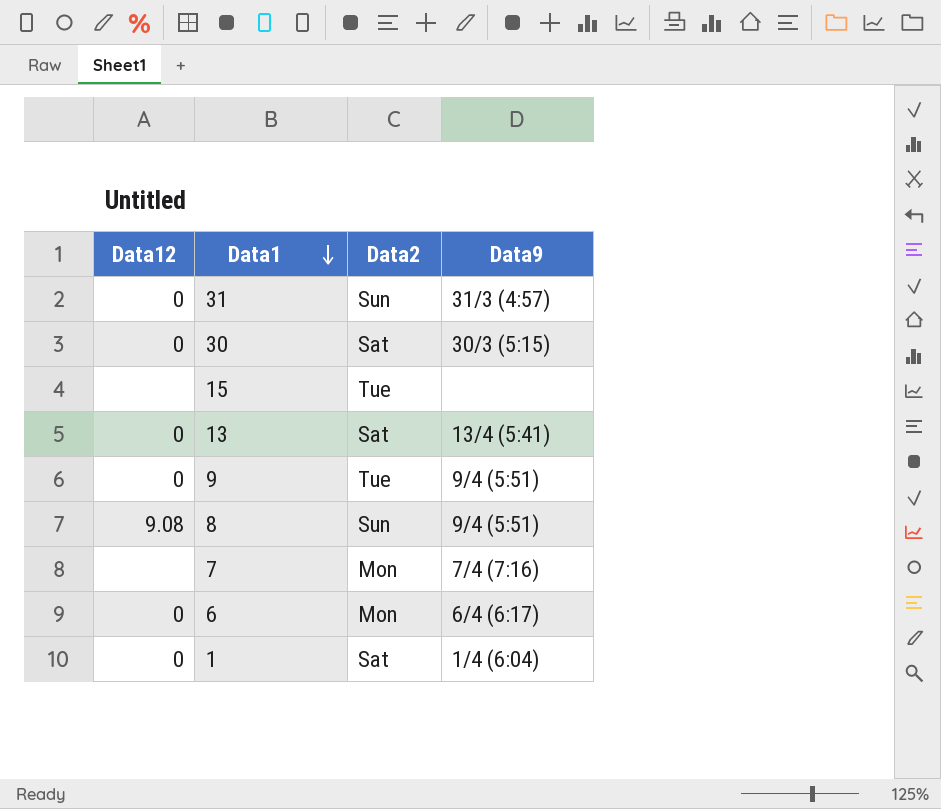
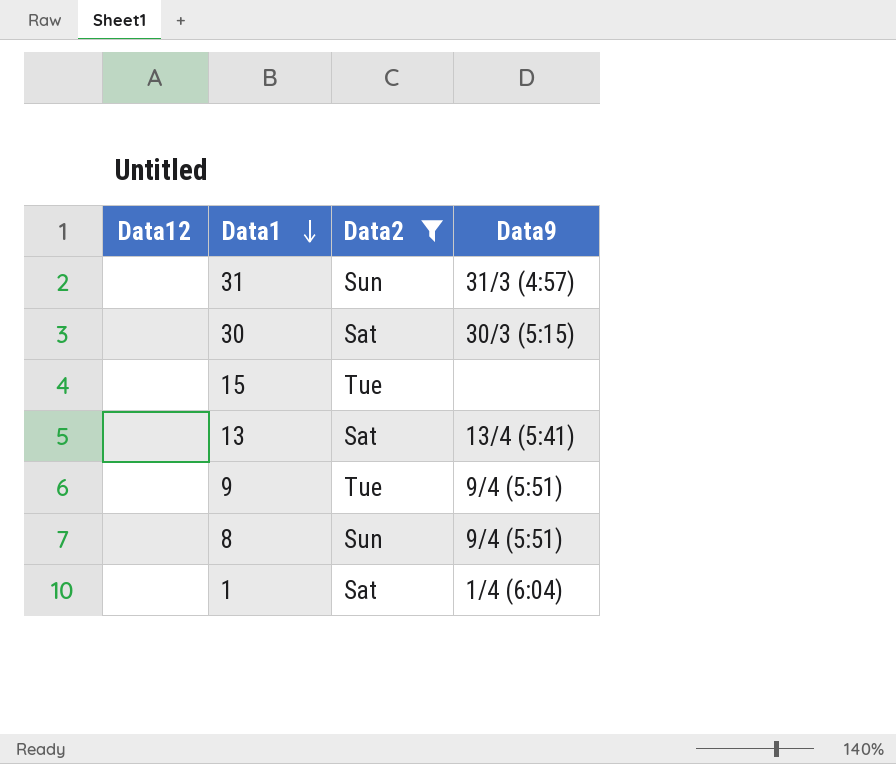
filter: none -> Data2 != Mon
31 | Data12: 0 -> none
30 | Data12: 0 -> none
13 | Data12: 0 -> none
9 | Data12: 0 -> none
8 | Data12: 9.08 -> none
1 | Data12: 0 -> none

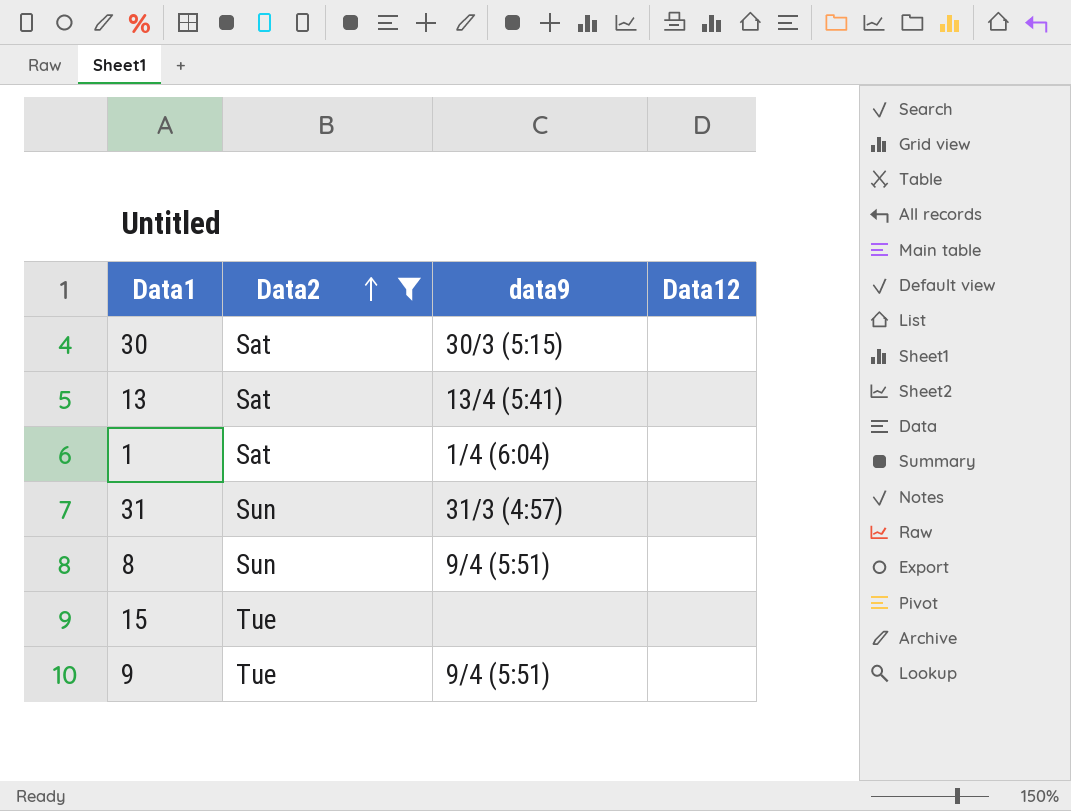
row order: Data1 descending -> Data2 ascending
column name: Data9 -> data9
column Data12 | position: 1 -> 4

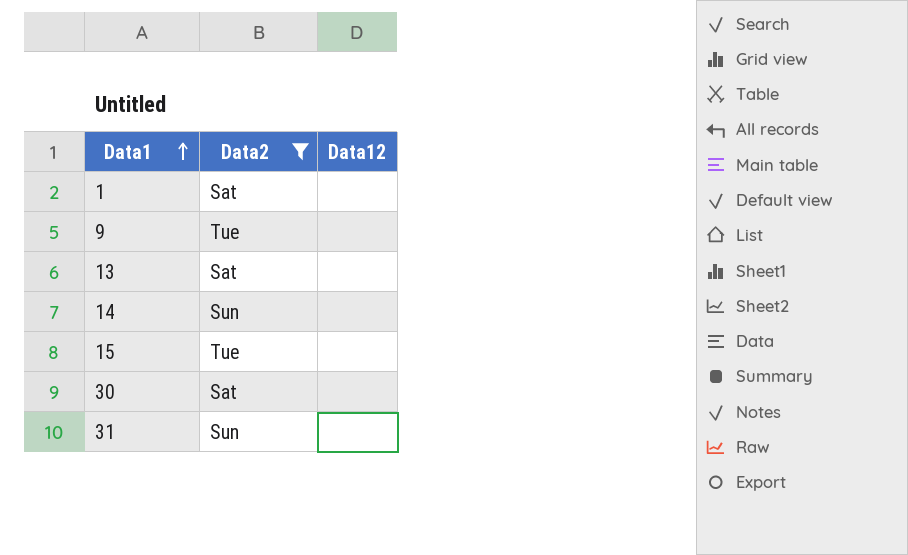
row order: Data2 ascending -> Data1 ascending
column data9 | position: 3 -> none
row 8: Sun | 9/4 (5:51) | none -> none
row 14: none -> Sun | none

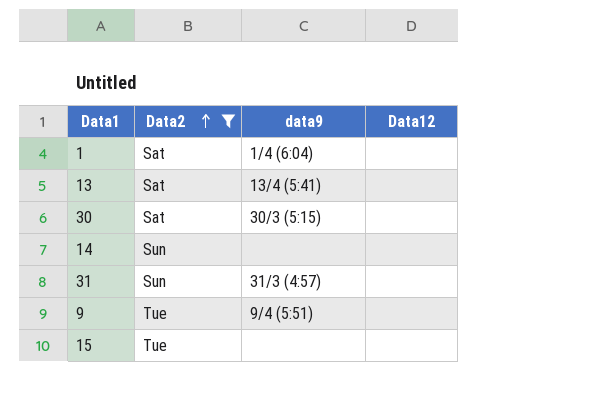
row order: Data1 ascending -> Data2 ascending
column data9 | position: none -> 3

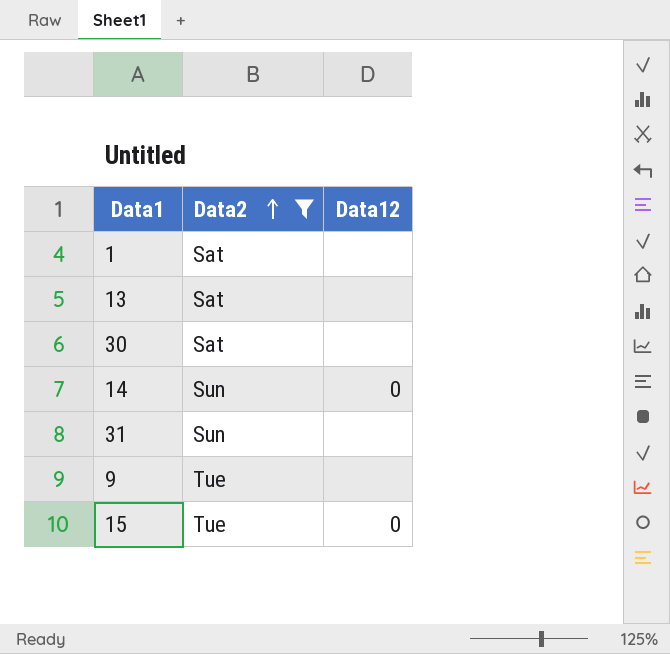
column data9 | position: 3 -> none
14 | Data12: none -> 0
15 | Data12: none -> 0

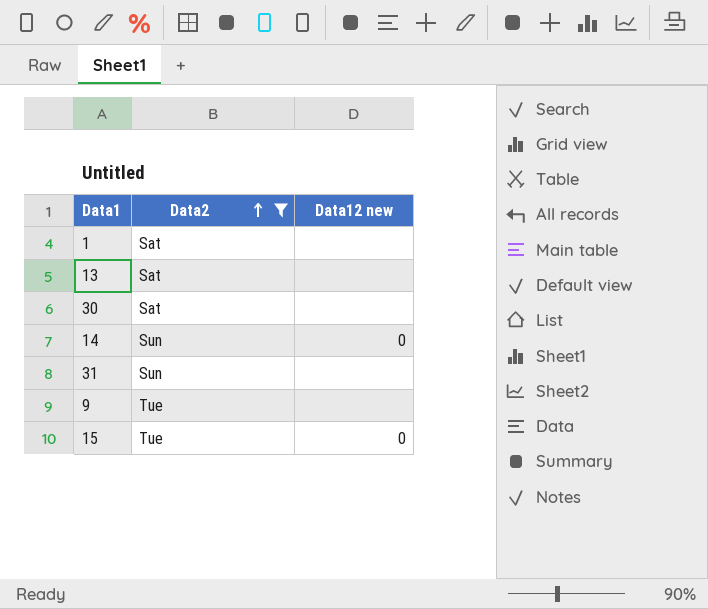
column name: Data12 -> Data12 new

